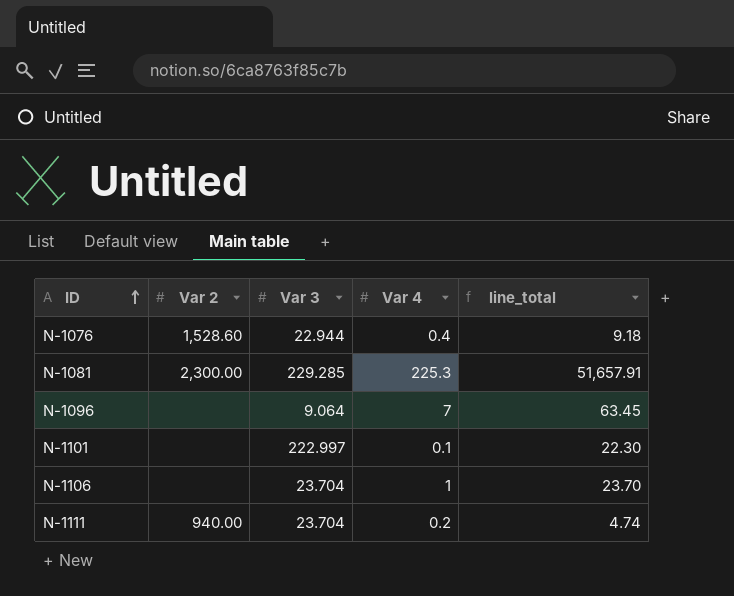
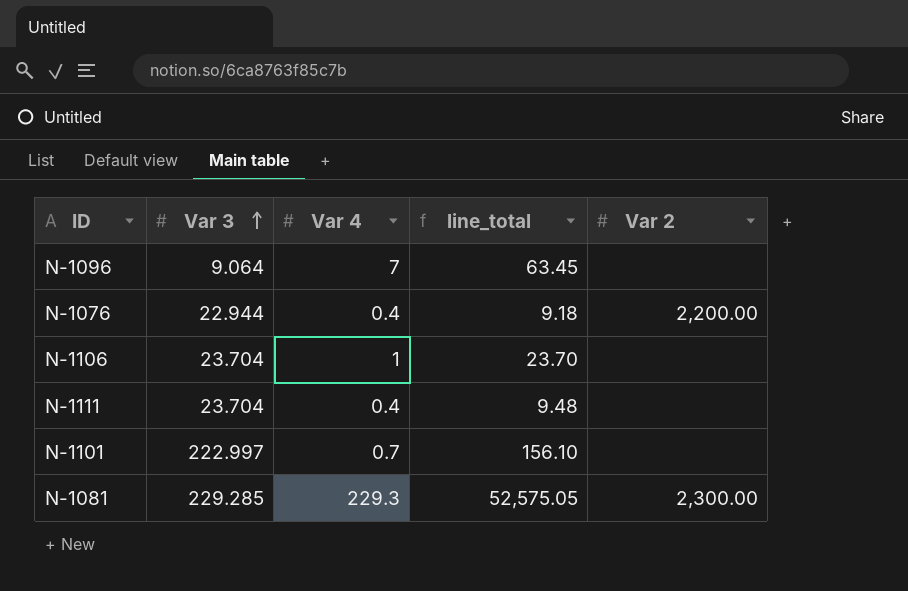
row order: ID ascending -> Var 3 ascending
column Var 2 | position: 2 -> 5
N-1076 | Var 2: 1,528.60 -> 2,200.00
N-1111 | Var 4: 0.2 -> 0.4
N-1111 | line_total: 4.74 -> 9.48
N-1111 | Var 2: 940.00 -> none
N-1101 | Var 4: 0.1 -> 0.7
N-1101 | line_total: 22.30 -> 156.10
N-1081 | Var 4: 225.3 -> 229.3
N-1081 | line_total: 51,657.91 -> 52,575.05

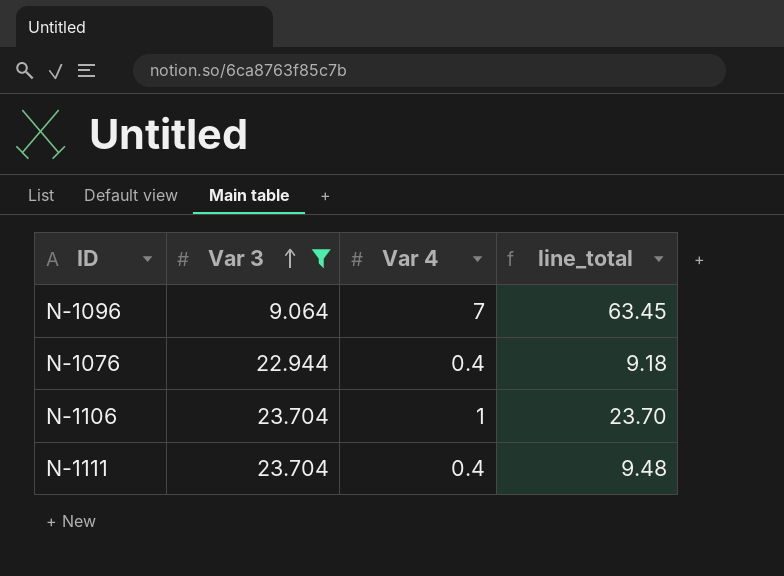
filter: none -> Var 3 <= 23.704
column Var 2 | position: 5 -> none

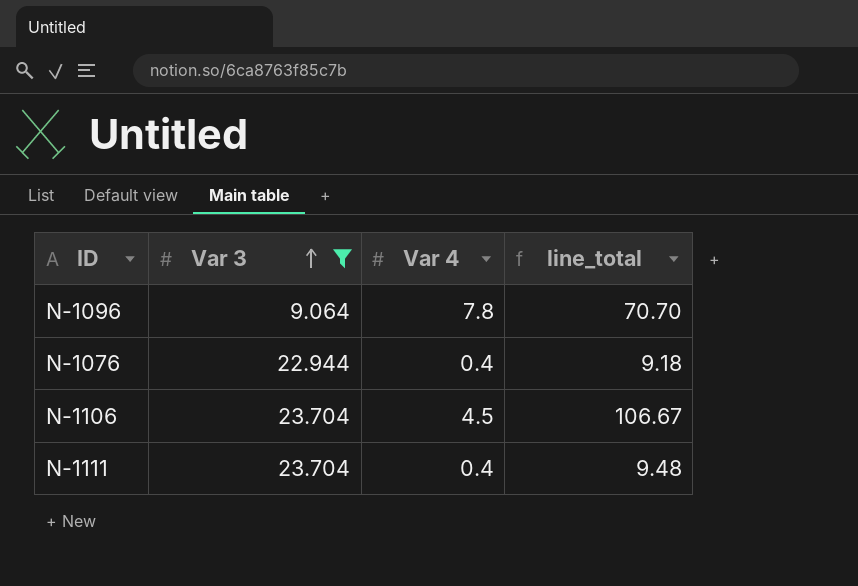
N-1096 | Var 4: 7 -> 7.8
N-1096 | line_total: 63.45 -> 70.70
N-1106 | Var 4: 1 -> 4.5
N-1106 | line_total: 23.70 -> 106.67

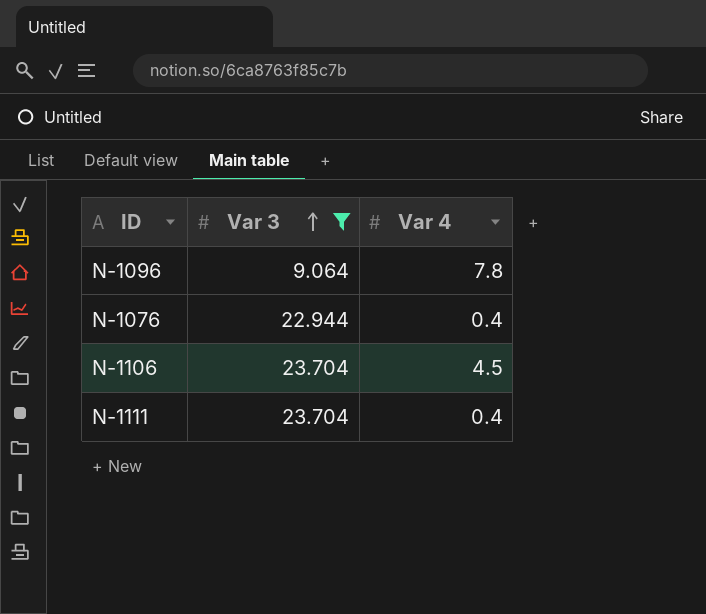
column line_total | formula: [Var 3] * [Var 4] -> none

